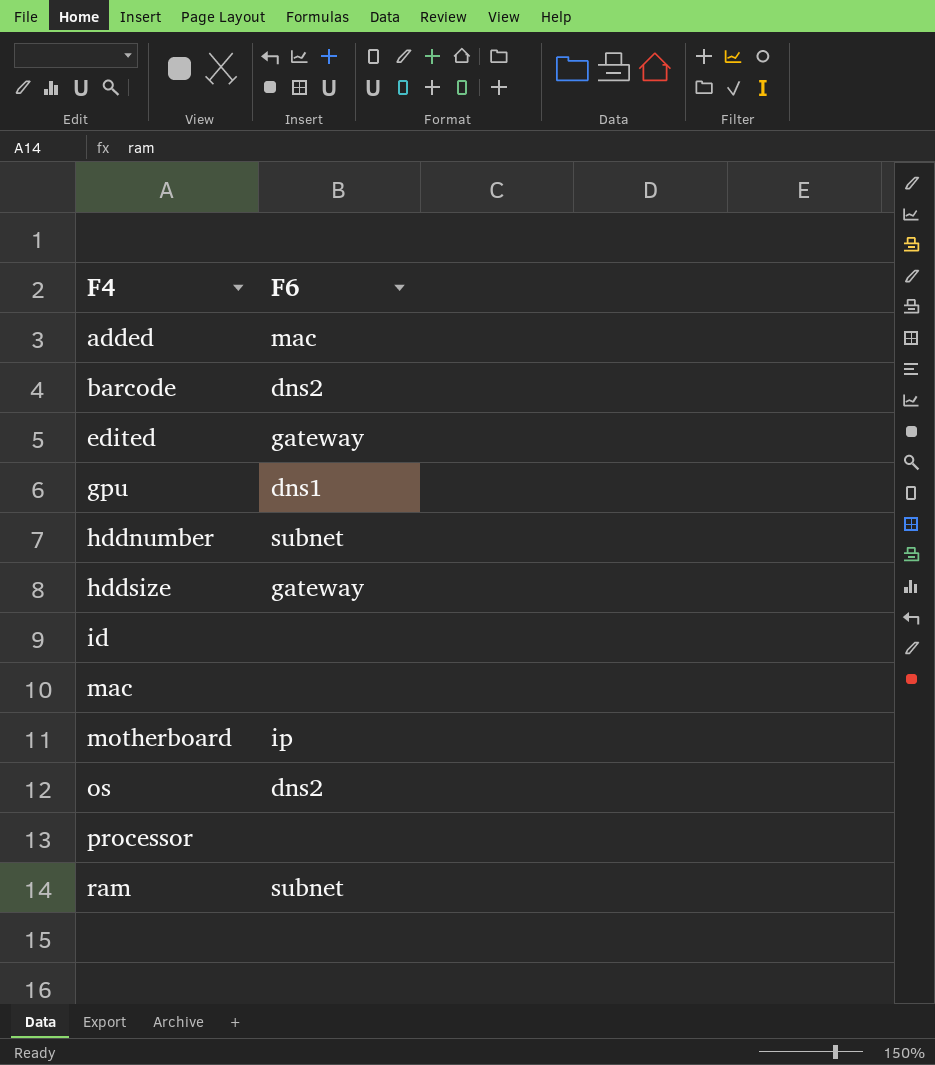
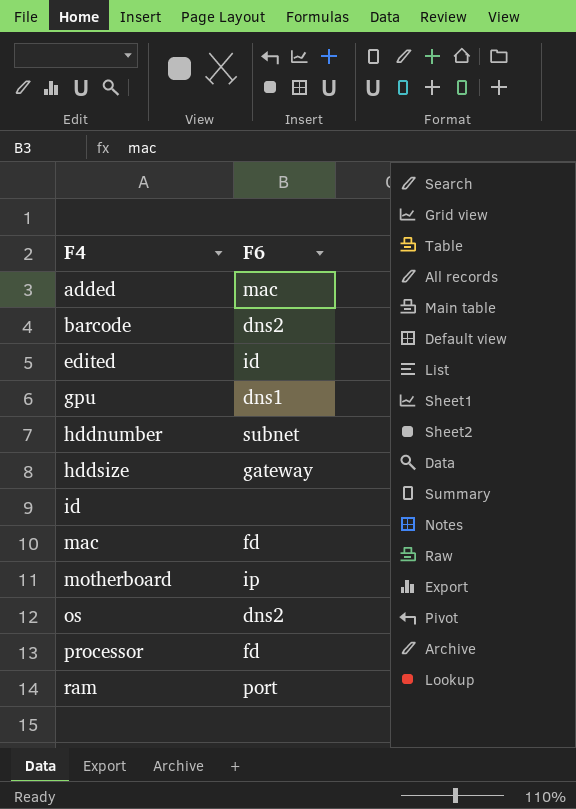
edited | F6: gateway -> id
mac | F6: none -> fd
processor | F6: none -> fd
ram | F6: subnet -> port

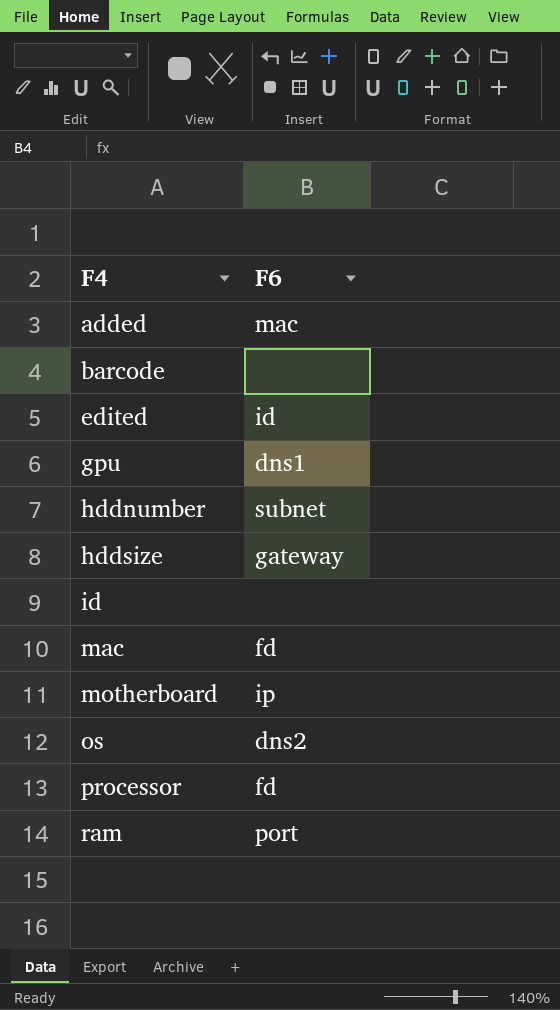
barcode | F6: dns2 -> none

